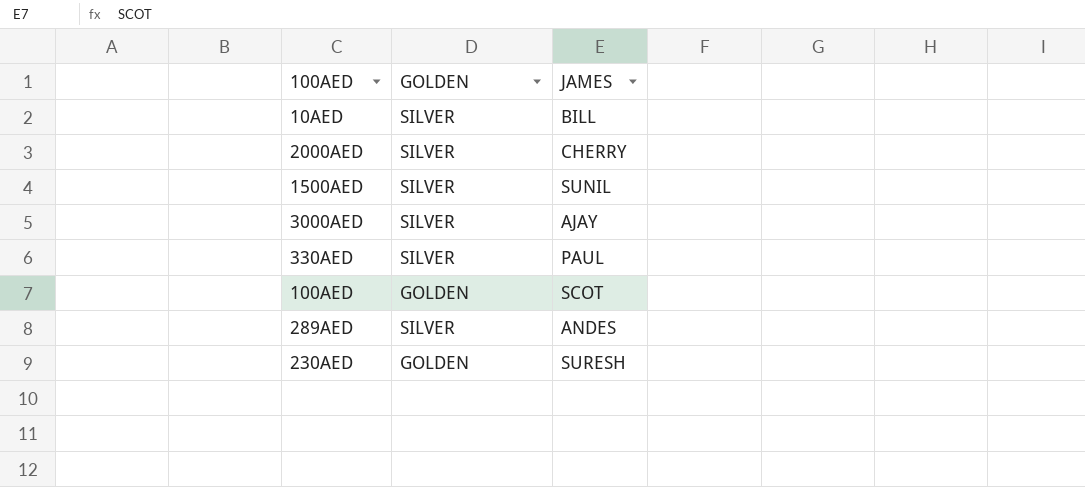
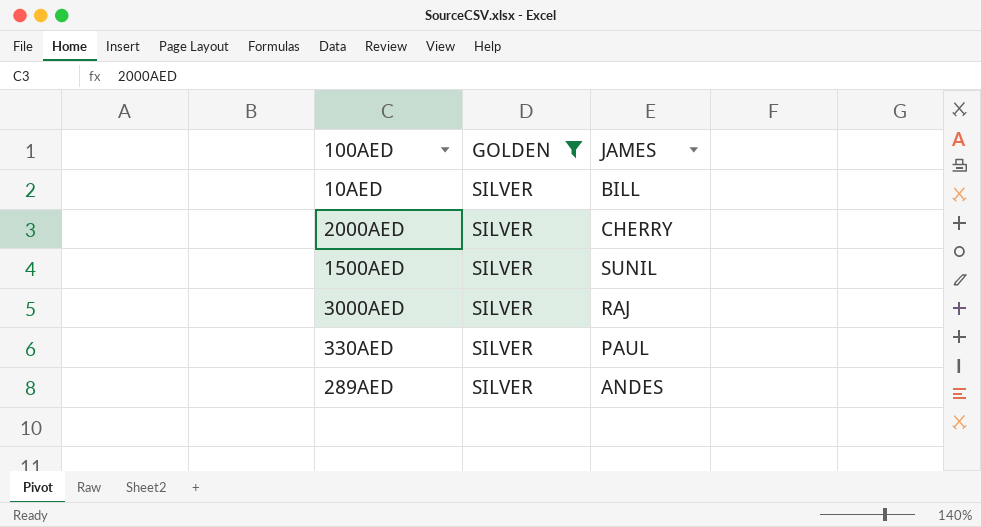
filter: none -> GOLDEN = SILVER
3000AED | JAMES: AJAY -> RAJ

